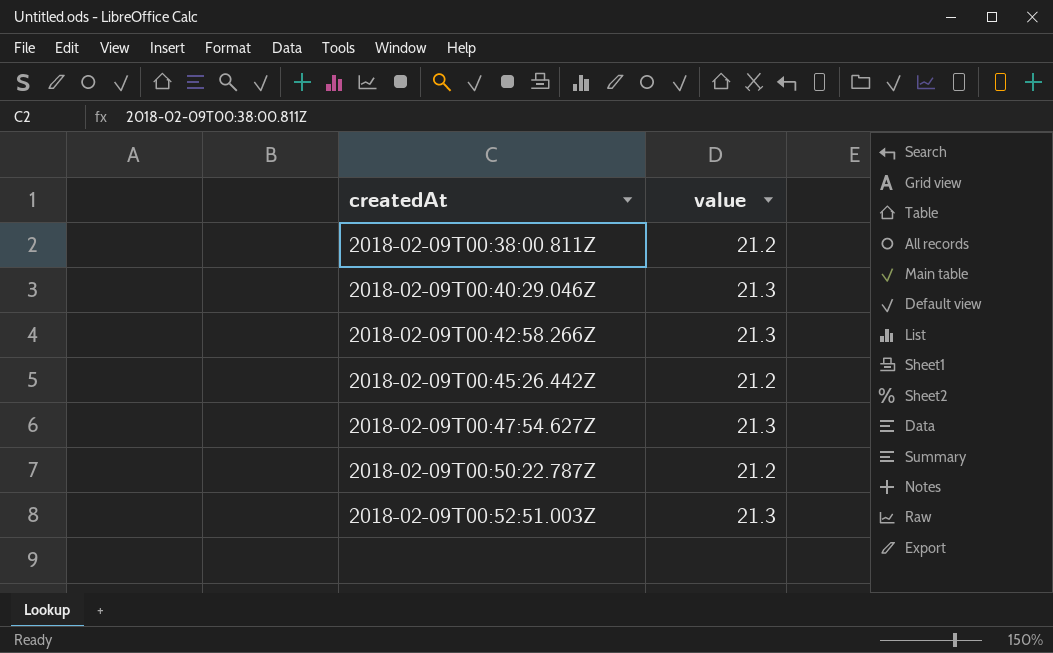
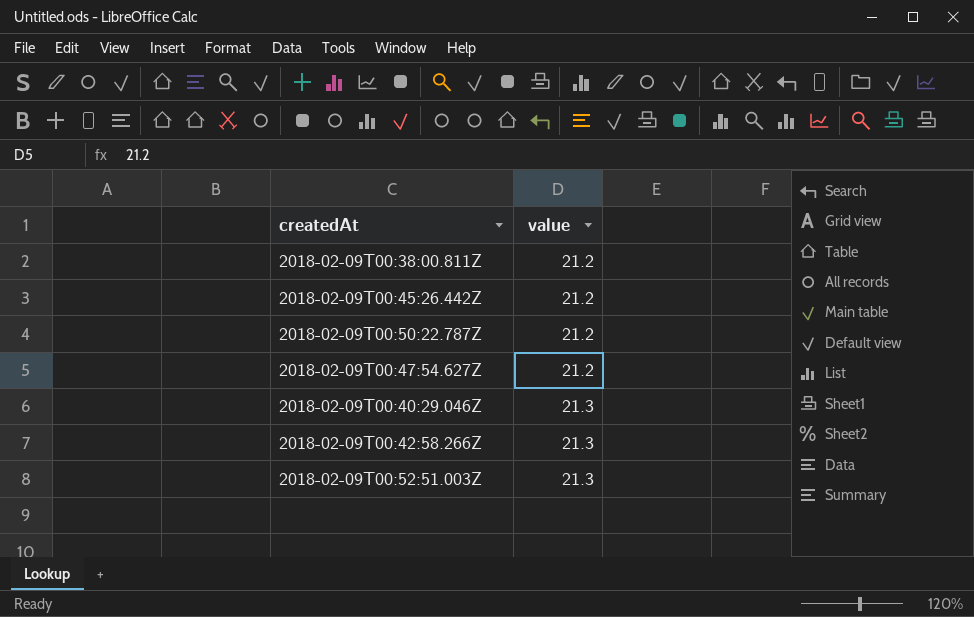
row order: createdAt ascending -> value ascending
2018-02-09T00:47:54.627Z | value: 21.3 -> 21.2

